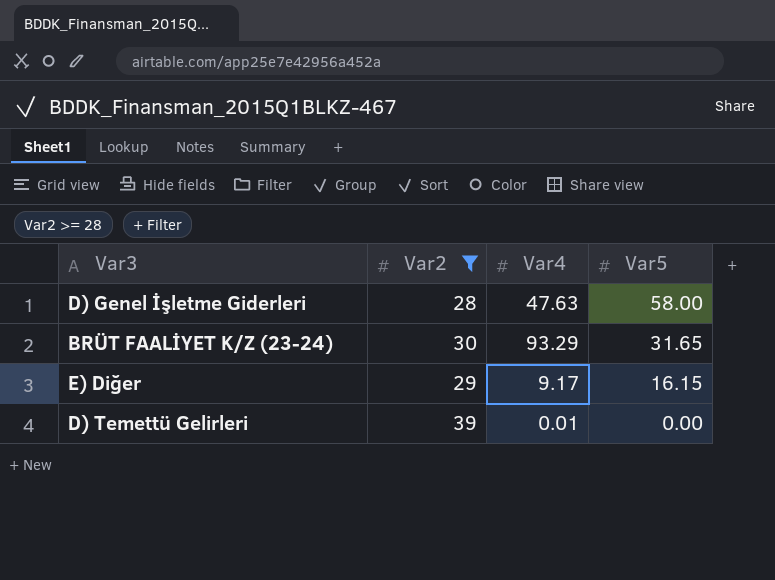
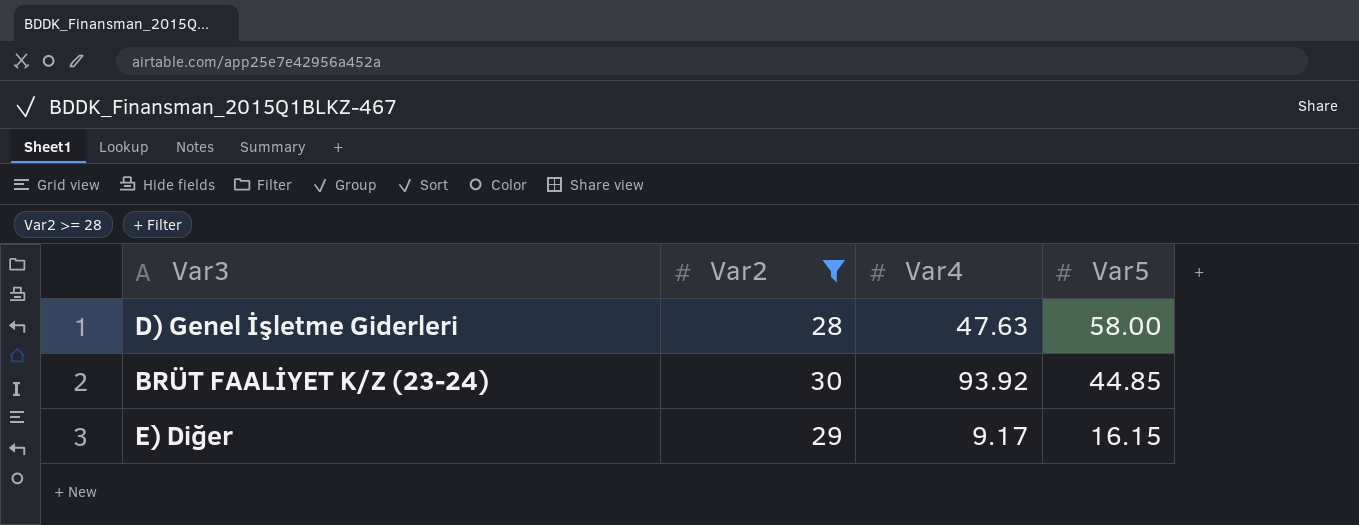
row D) Temettü Gelirleri: 39 | 0.01 | 0.00 -> none
BRÜT FAALİYET K/Z (23-24) | Var4: 93.29 -> 93.92
BRÜT FAALİYET K/Z (23-24) | Var5: 31.65 -> 44.85

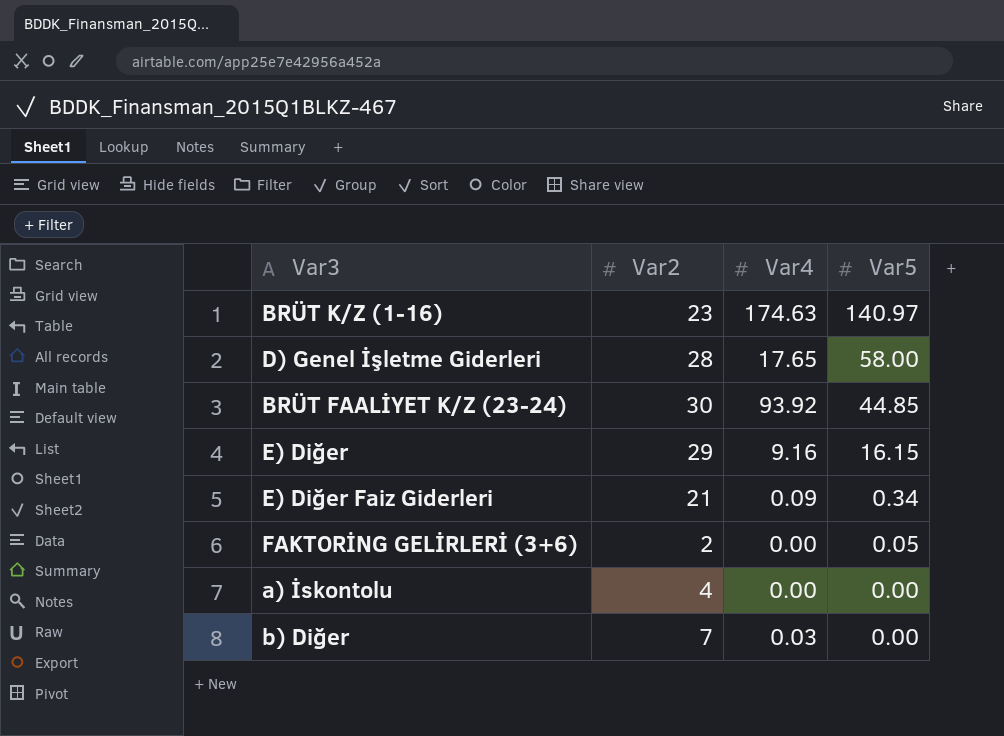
filter: Var2 >= 28 -> none
D) Genel İşletme Giderleri | Var4: 47.63 -> 17.65
E) Diğer | Var4: 9.17 -> 9.16

